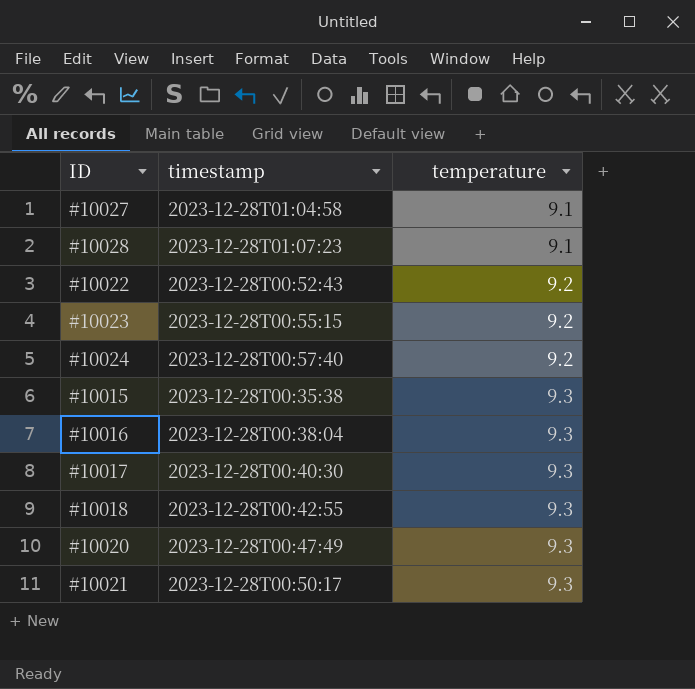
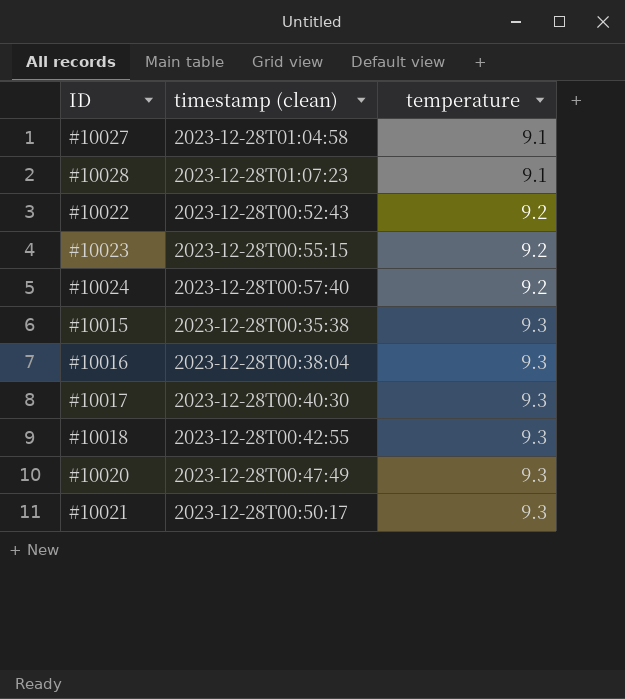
column name: timestamp -> timestamp (clean)

